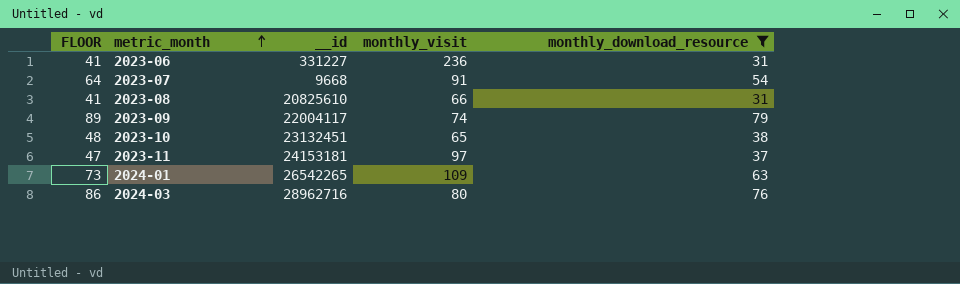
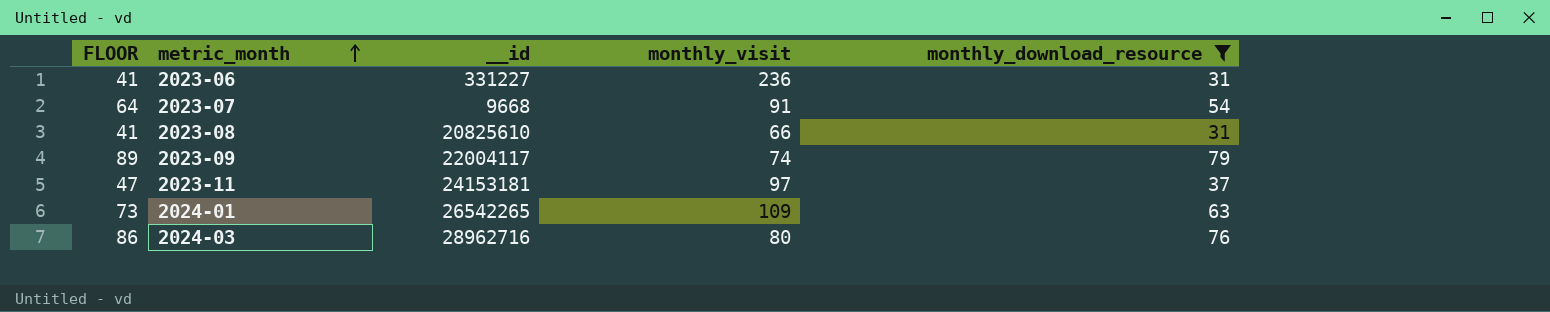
row 2023-10: 48 | 23132451 | 65 | 38 -> none

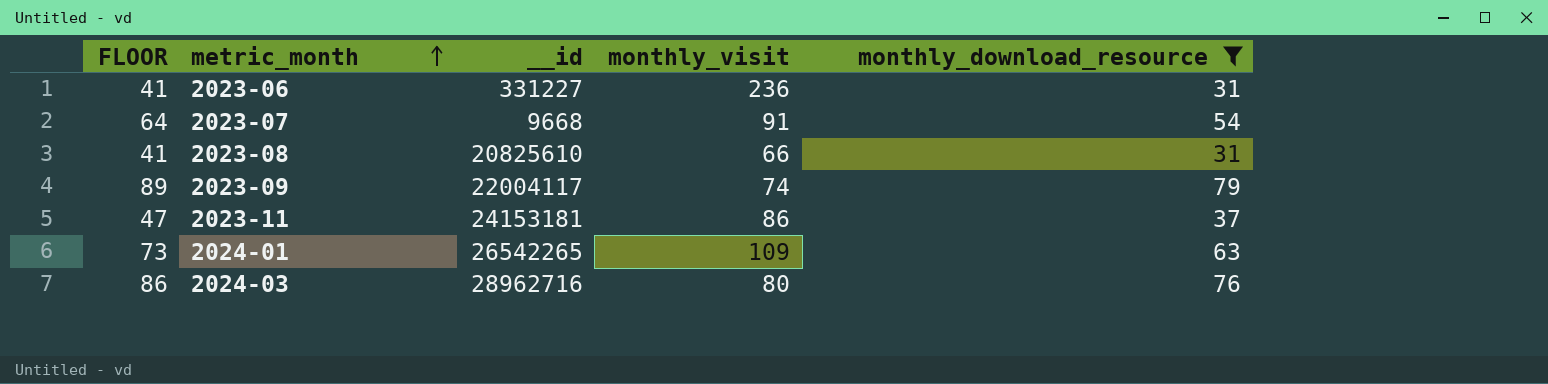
2023-11 | monthly_visit: 97 -> 86

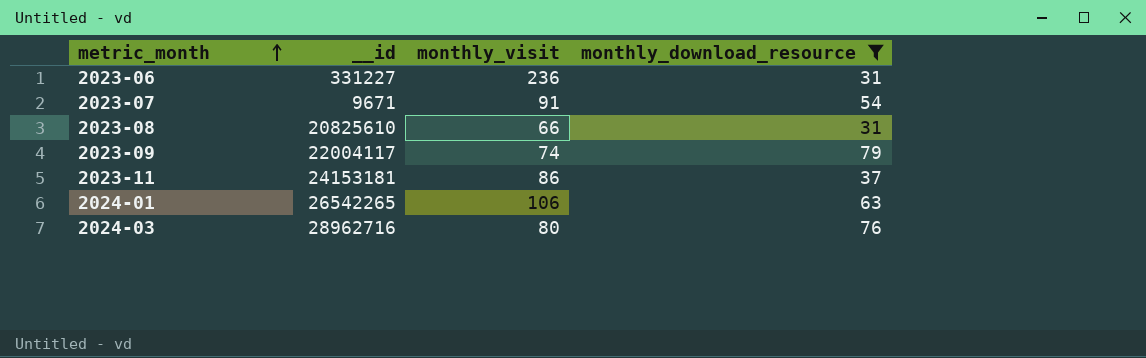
column FLOOR | formula: [monthly_download_resource] + 10 -> none
2023-07 | __id: 9668 -> 9671
2024-01 | monthly_visit: 109 -> 106

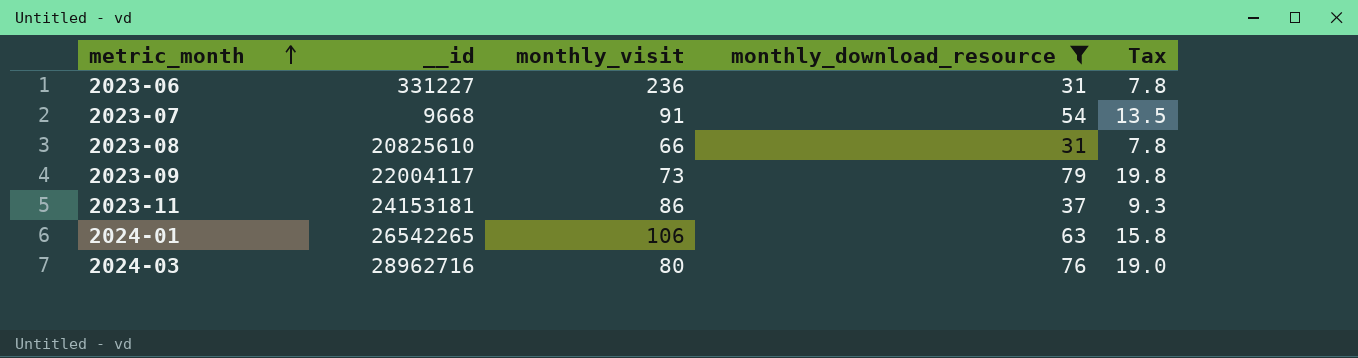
column Tax | formula: none -> [monthly_download_resource] * 0.25
2023-07 | __id: 9671 -> 9668
2023-09 | monthly_visit: 74 -> 73

